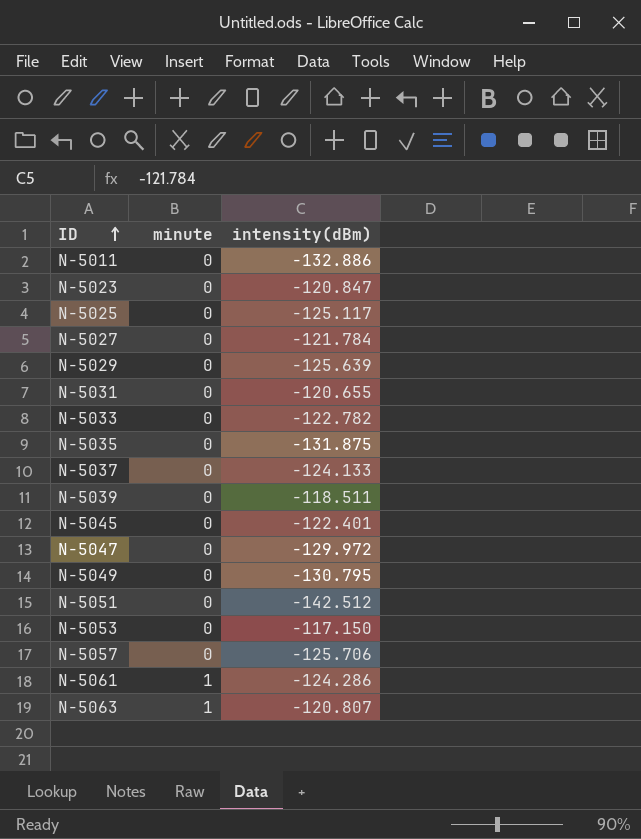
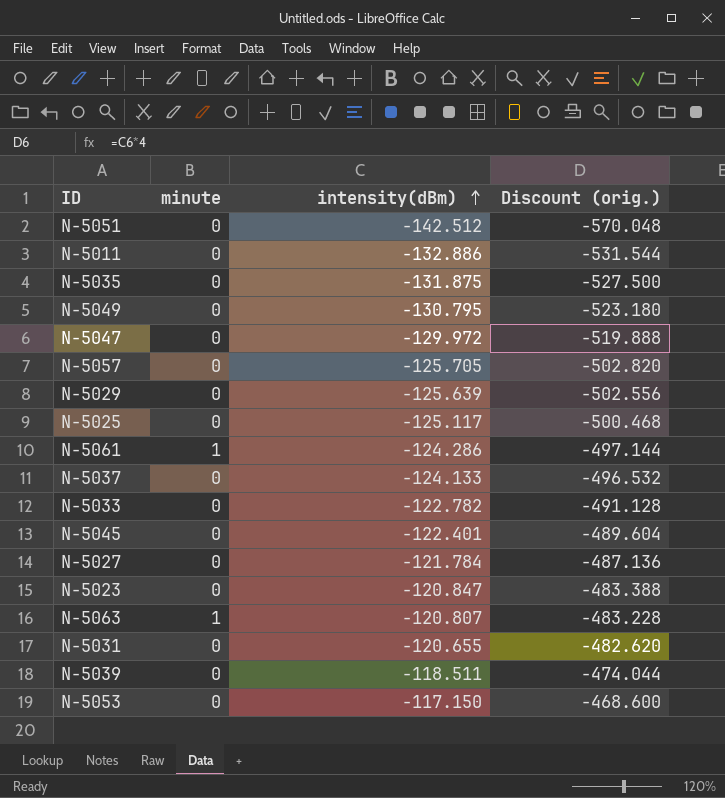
row order: ID ascending -> intensity(dBm) ascending
column Discount (orig.) | formula: none -> [intensity(dBm)] * 4
N-5057 | intensity(dBm): -125.706 -> -125.705

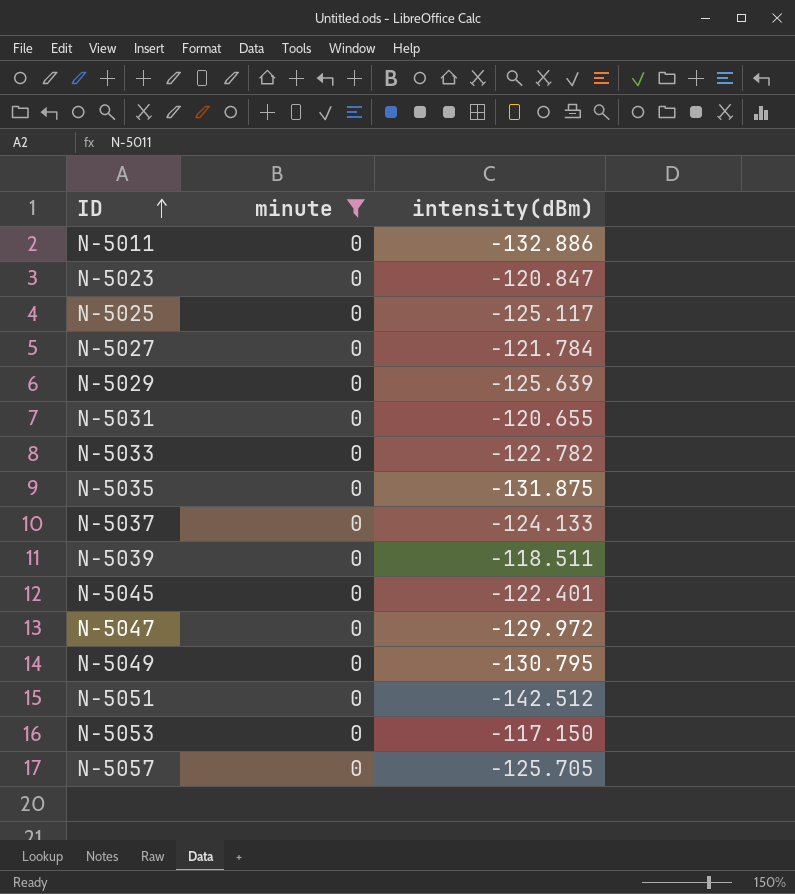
filter: none -> minute = 0
row order: intensity(dBm) ascending -> ID ascending
column Discount (orig.) | formula: [intensity(dBm)] * 4 -> none

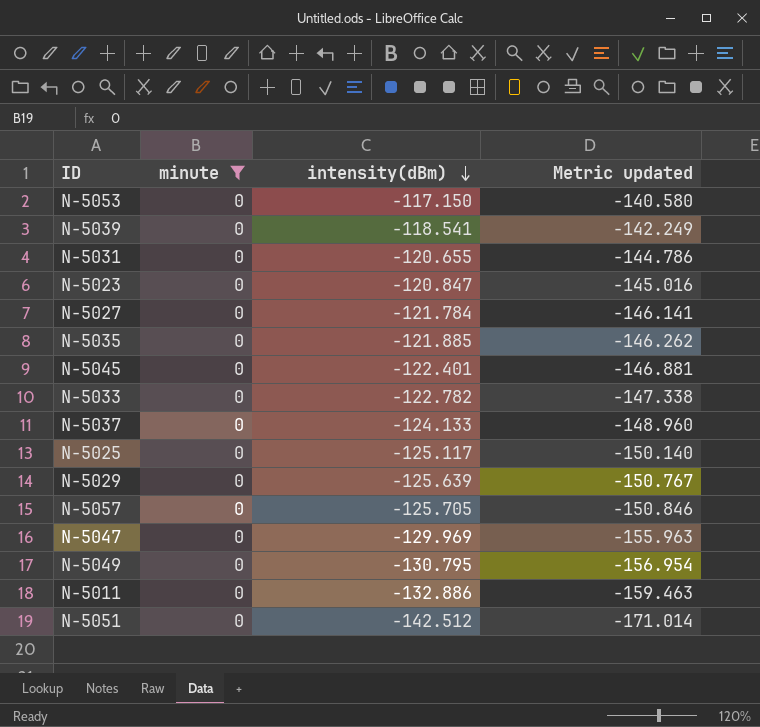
row order: ID ascending -> intensity(dBm) descending
column Metric updated | formula: none -> [intensity(dBm)] * 1.2
N-5039 | intensity(dBm): -118.511 -> -118.541
N-5035 | intensity(dBm): -131.875 -> -121.885
N-5047 | intensity(dBm): -129.972 -> -129.969

